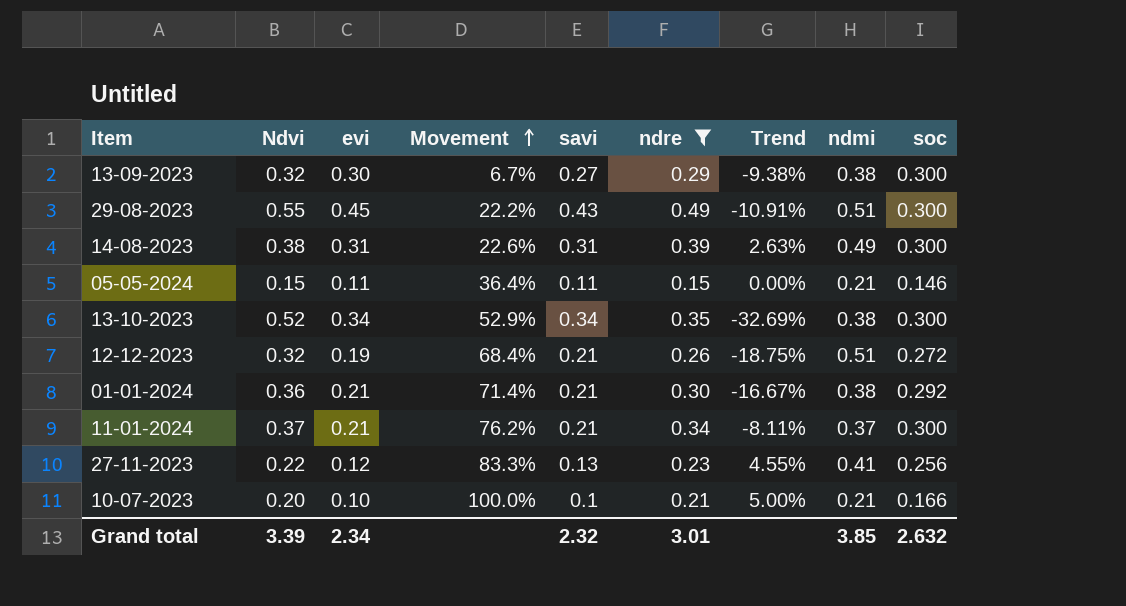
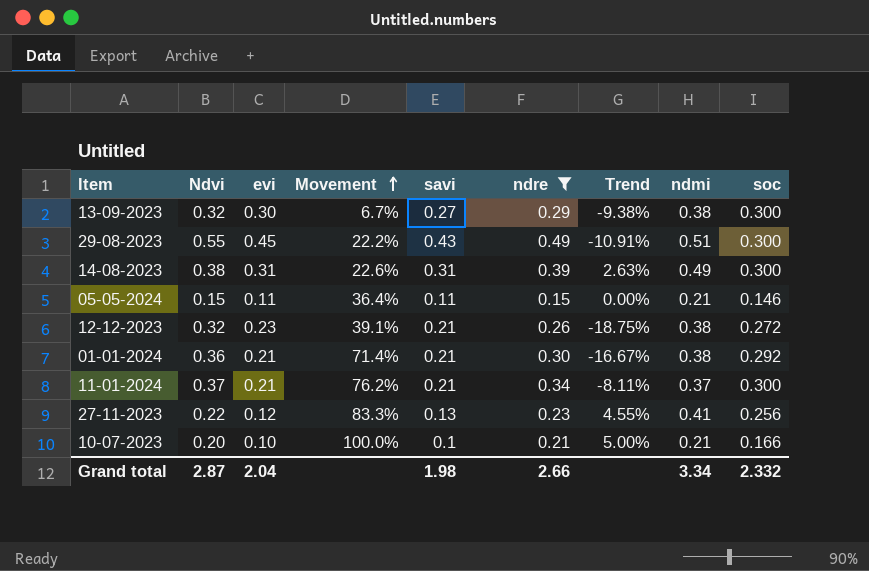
row 13-10-2023: 0.52 | 0.34 | 52.9% | 0.34 | 0.35 | -32.69% | 0.38 | 0.300 -> none
12-12-2023 | evi: 0.19 -> 0.23
12-12-2023 | Movement: 68.4% -> 39.1%
12-12-2023 | ndmi: 0.51 -> 0.38
Grand total | Ndvi: 3.39 -> 2.87
Grand total | evi: 2.34 -> 2.04
Grand total | savi: 2.32 -> 1.98
Grand total | ndre: 3.01 -> 2.66
Grand total | ndmi: 3.85 -> 3.34
Grand total | soc: 2.632 -> 2.332

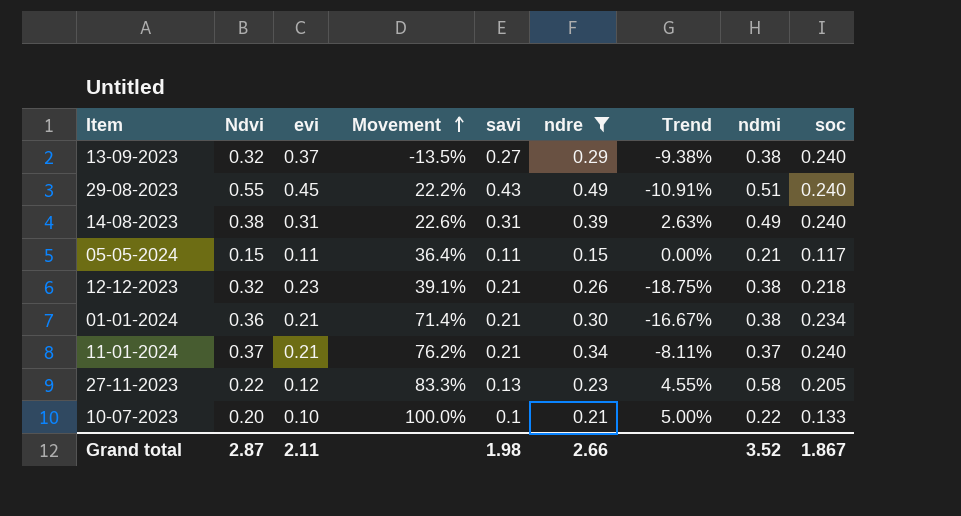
13-09-2023 | evi: 0.30 -> 0.37
13-09-2023 | Movement: 6.7% -> -13.5%
13-09-2023 | soc: 0.300 -> 0.240
29-08-2023 | soc: 0.300 -> 0.240
14-08-2023 | soc: 0.300 -> 0.240
05-05-2024 | soc: 0.146 -> 0.117
12-12-2023 | soc: 0.272 -> 0.218
01-01-2024 | soc: 0.292 -> 0.234
11-01-2024 | soc: 0.300 -> 0.240
27-11-2023 | ndmi: 0.41 -> 0.58
27-11-2023 | soc: 0.256 -> 0.205
10-07-2023 | ndmi: 0.21 -> 0.22
10-07-2023 | soc: 0.166 -> 0.133
Grand total | evi: 2.04 -> 2.11
Grand total | ndmi: 3.34 -> 3.52
Grand total | soc: 2.332 -> 1.867

